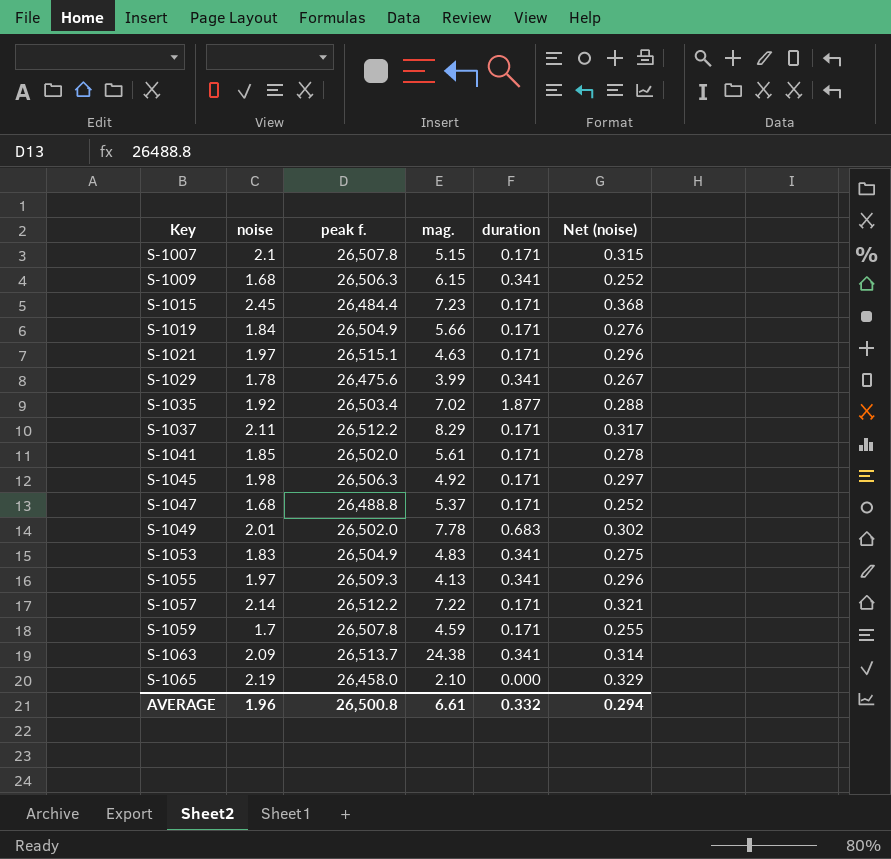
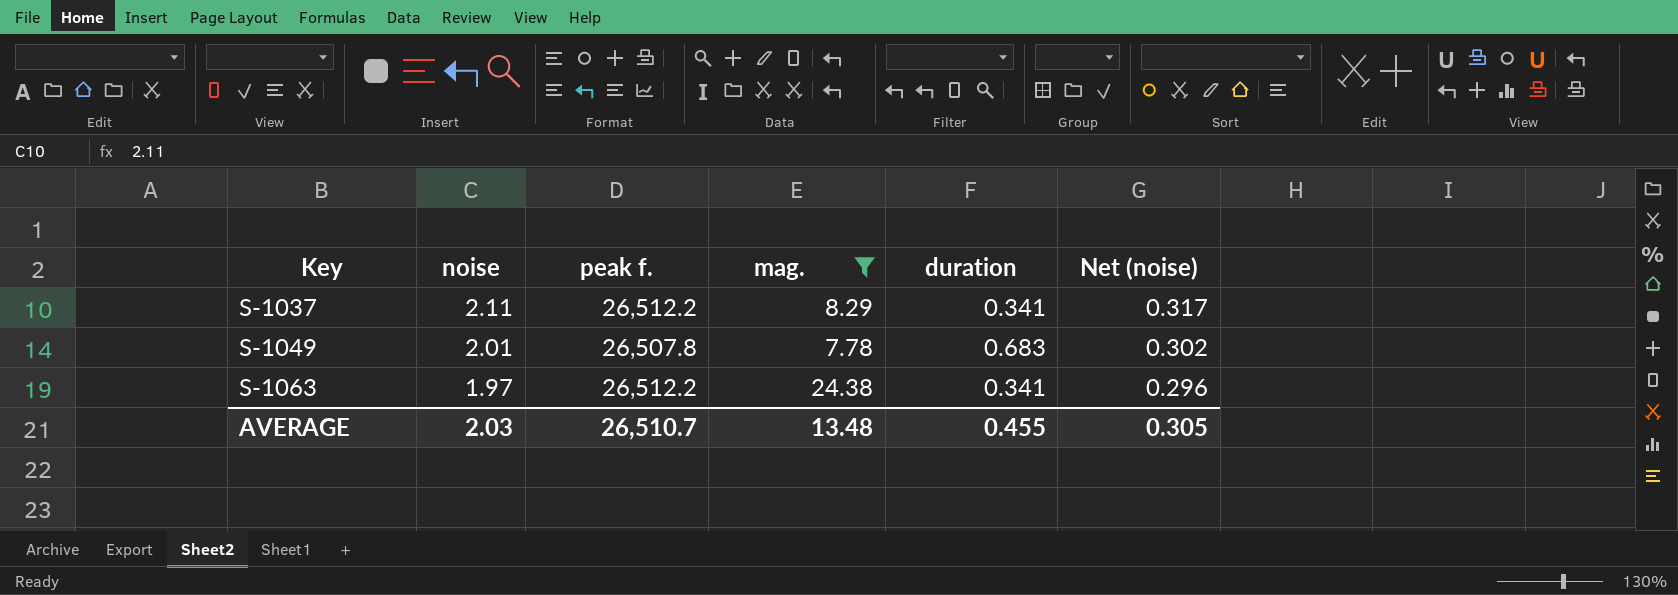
filter: none -> mag. >= 7.78
S-1037 | duration: 0.171 -> 0.341
S-1049 | peak f.: 26,502.0 -> 26,507.8
S-1063 | noise: 2.09 -> 1.97
S-1063 | peak f.: 26,513.7 -> 26,512.2
S-1063 | Net (noise): 0.314 -> 0.296
AVERAGE | noise: 1.96 -> 2.03
AVERAGE | peak f.: 26,500.8 -> 26,510.7
AVERAGE | mag.: 6.61 -> 13.48
AVERAGE | duration: 0.332 -> 0.455
AVERAGE | Net (noise): 0.294 -> 0.305

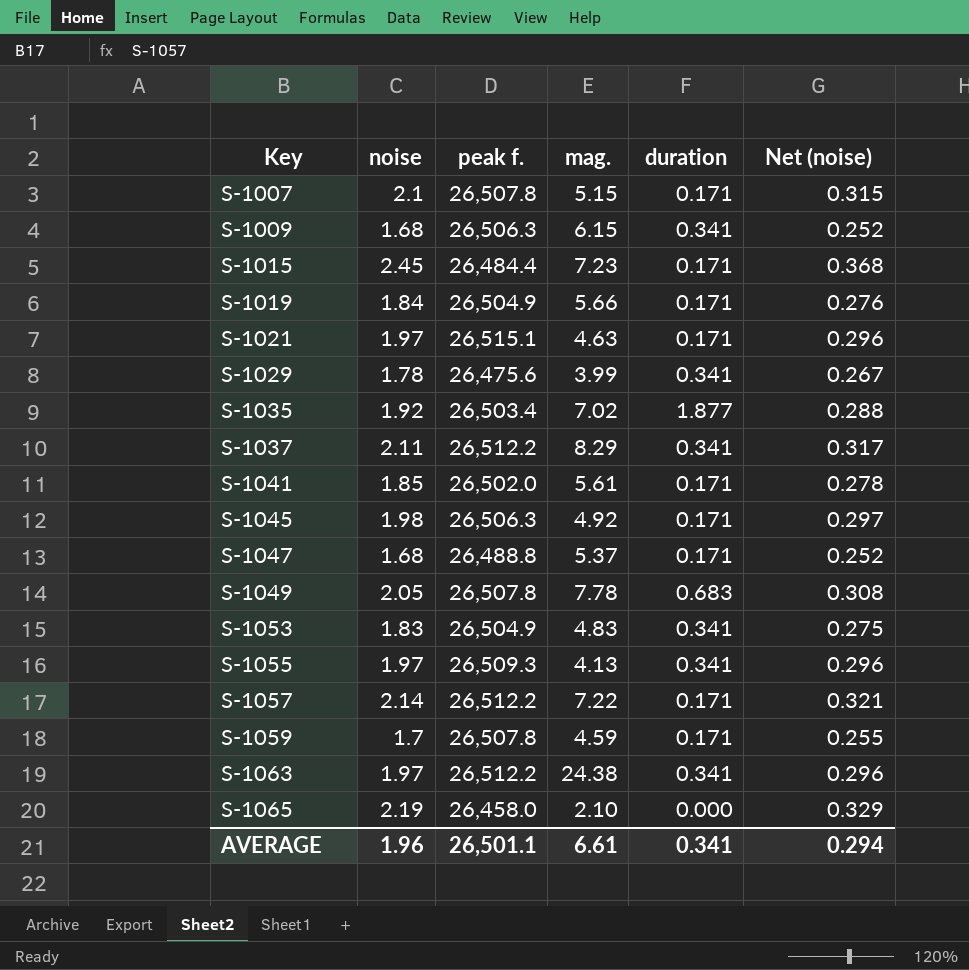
filter: mag. >= 7.78 -> none
S-1049 | noise: 2.01 -> 2.05
S-1049 | Net (noise): 0.302 -> 0.308
AVERAGE | noise: 2.03 -> 1.96
AVERAGE | peak f.: 26,510.7 -> 26,501.1
AVERAGE | mag.: 13.48 -> 6.61
AVERAGE | duration: 0.455 -> 0.341
AVERAGE | Net (noise): 0.305 -> 0.294

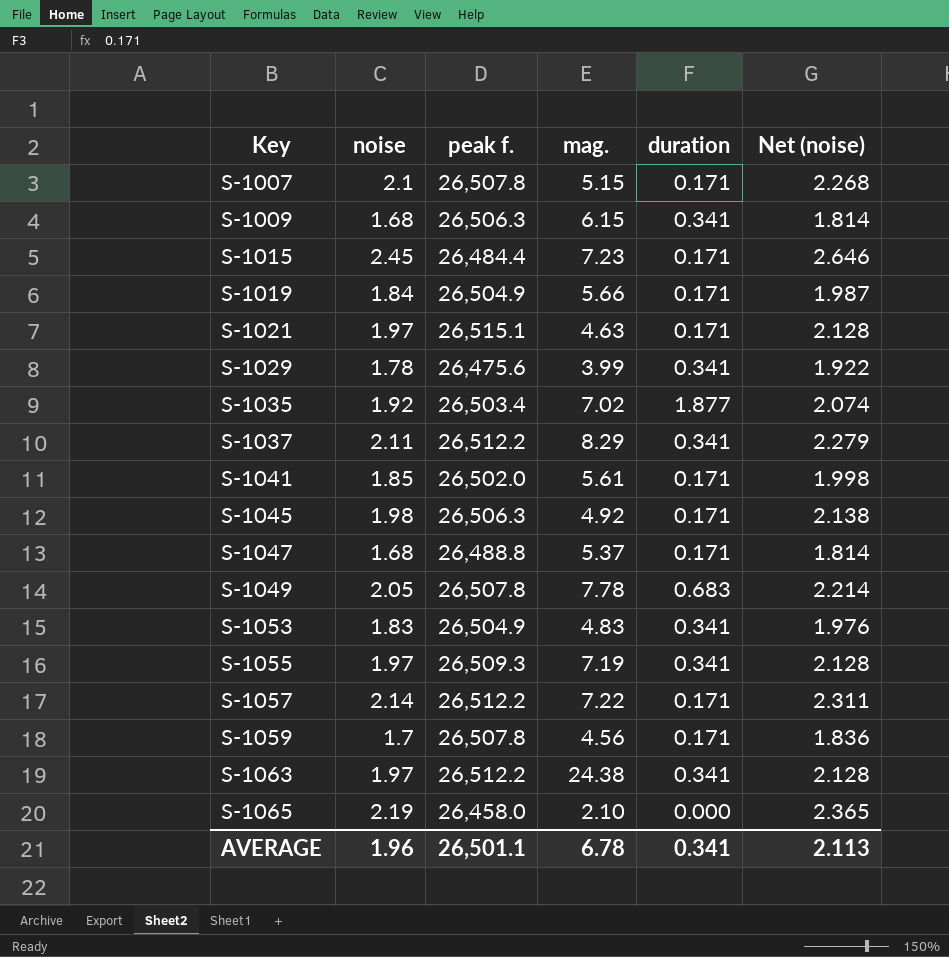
column Net (noise) | formula: [noise] * 0.15 -> [noise] * 1.08
S-1055 | mag.: 4.13 -> 7.19
S-1059 | mag.: 4.59 -> 4.56
AVERAGE | mag.: 6.61 -> 6.78
AVERAGE | Net (noise): 0.294 -> 2.113

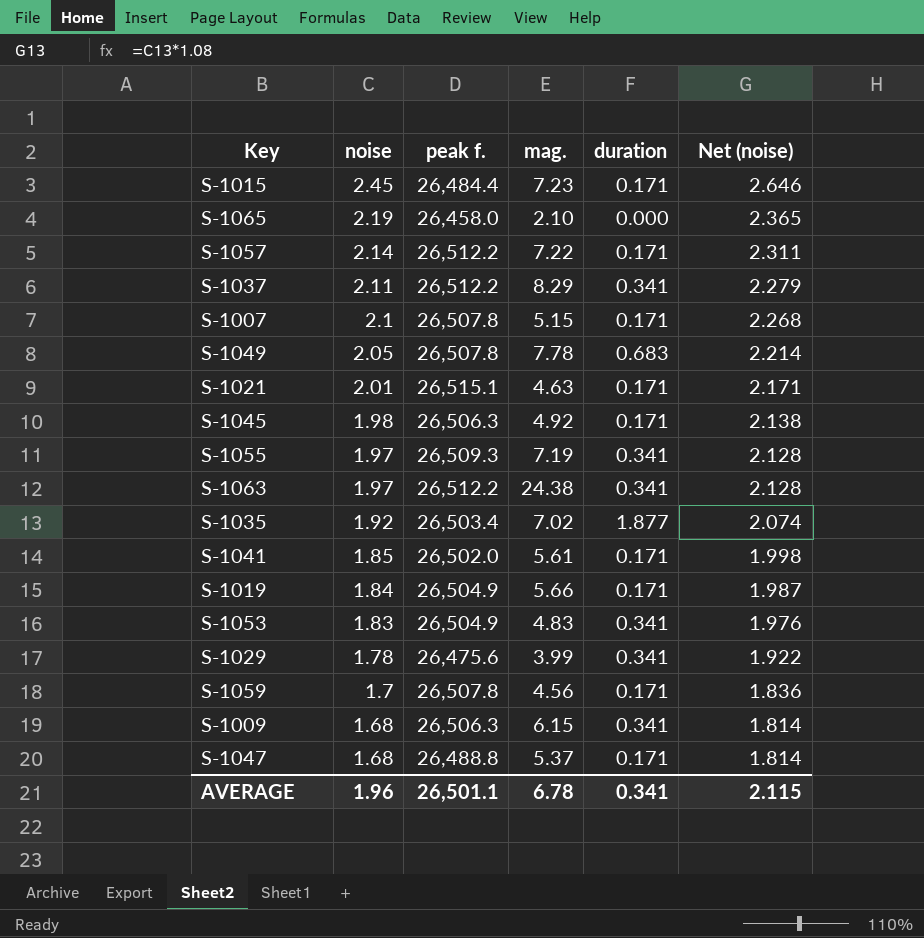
row order: Key ascending -> noise descending
S-1021 | noise: 1.97 -> 2.01
S-1021 | Net (noise): 2.128 -> 2.171
AVERAGE | Net (noise): 2.113 -> 2.115

